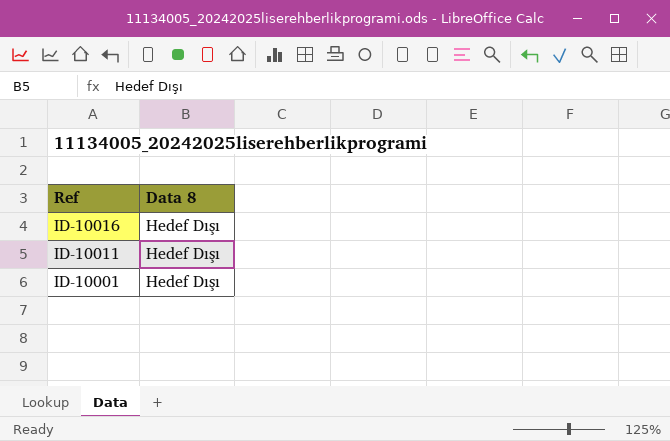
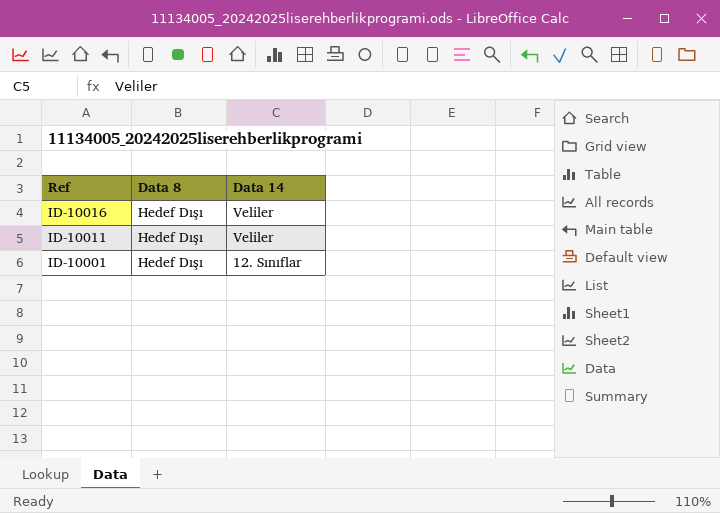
column Data 14 | position: none -> 3

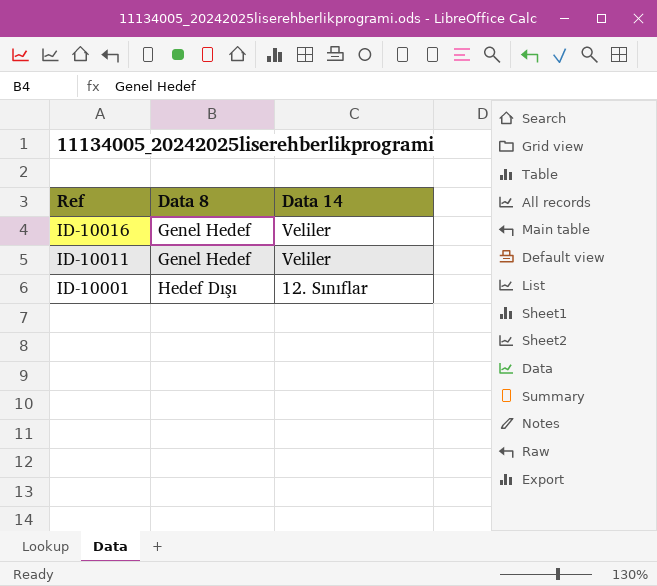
ID-10016 | Data 8: Hedef Dışı -> Genel Hedef
ID-10011 | Data 8: Hedef Dışı -> Genel Hedef

